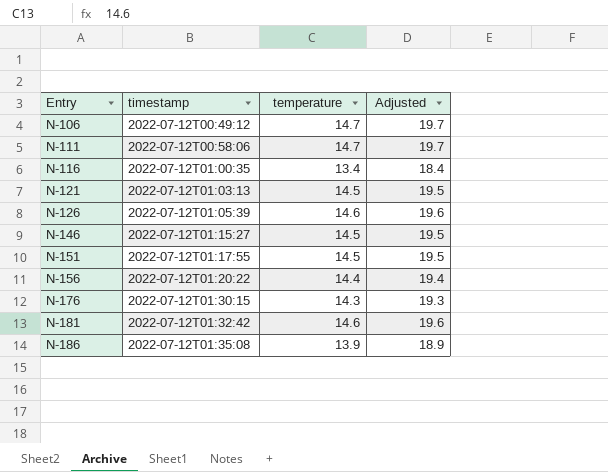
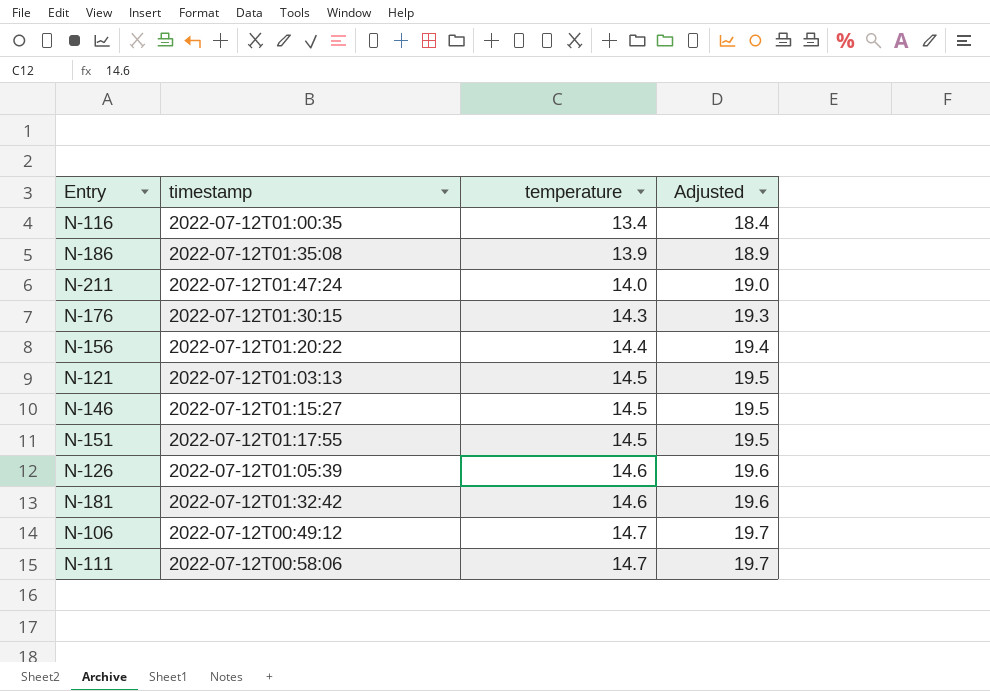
row order: Entry ascending -> temperature ascending
row N-211: none -> 2022-07-12T01:47:24 | 14.0 | 19.0

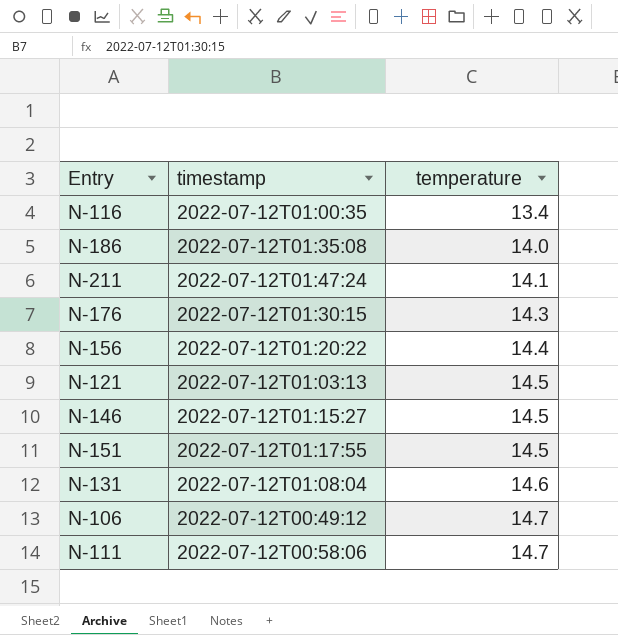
column Adjusted | formula: [temperature] + 5 -> none
row N-126: 2022-07-12T01:05:39 | 14.6 | 19.6 -> none
row N-181: 2022-07-12T01:32:42 | 14.6 | 19.6 -> none
N-186 | temperature: 13.9 -> 14.0
N-211 | temperature: 14.0 -> 14.1
row N-131: none -> 2022-07-12T01:08:04 | 14.6

